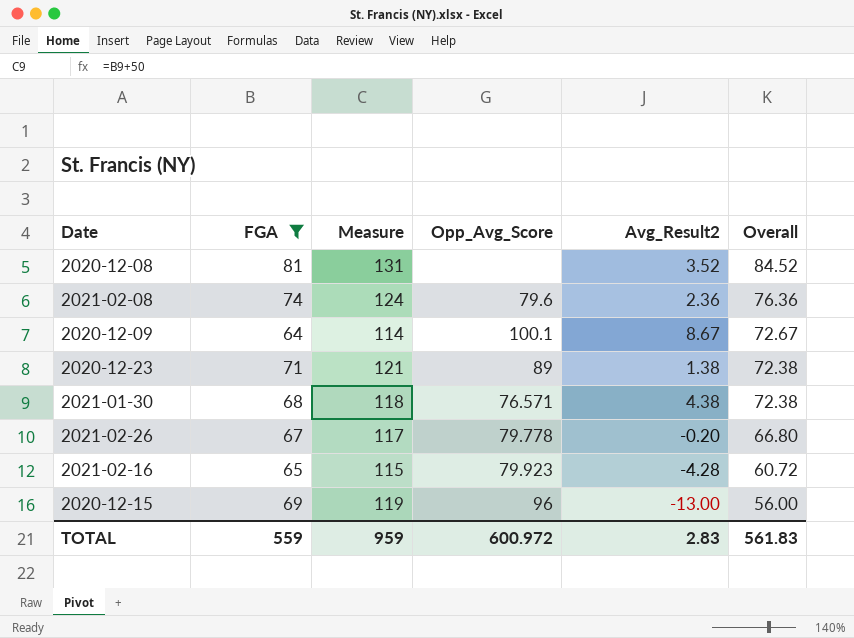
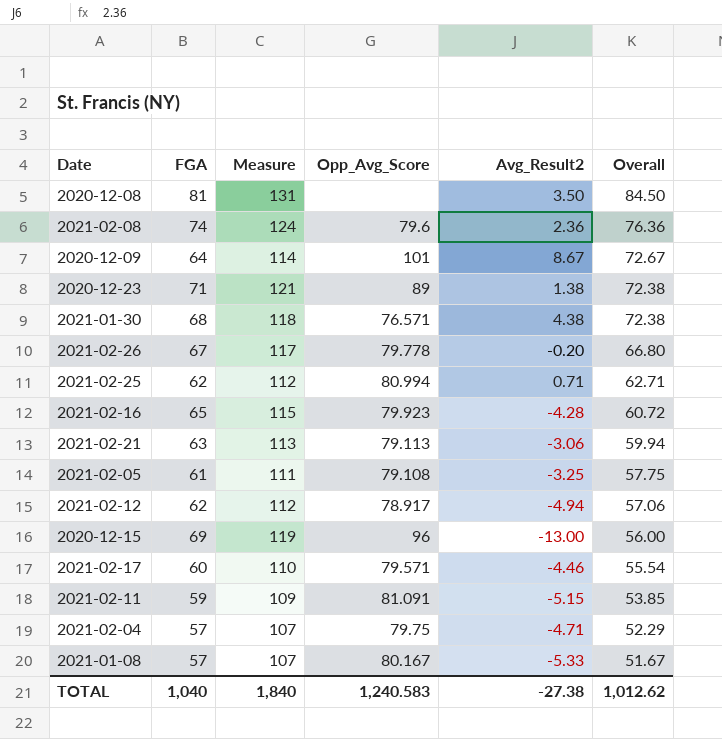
filter: FGA >= 64 -> none
2020-12-08 | Avg_Result2: 3.52 -> 3.50
2020-12-08 | Overall: 84.52 -> 84.50
2020-12-09 | Opp_Avg_Score: 100.1 -> 101
TOTAL | FGA: 559 -> 1,040
TOTAL | Measure: 959 -> 1,840
TOTAL | Opp_Avg_Score: 600.972 -> 1,240.583
TOTAL | Avg_Result2: 2.83 -> -27.38
TOTAL | Overall: 561.83 -> 1,012.62

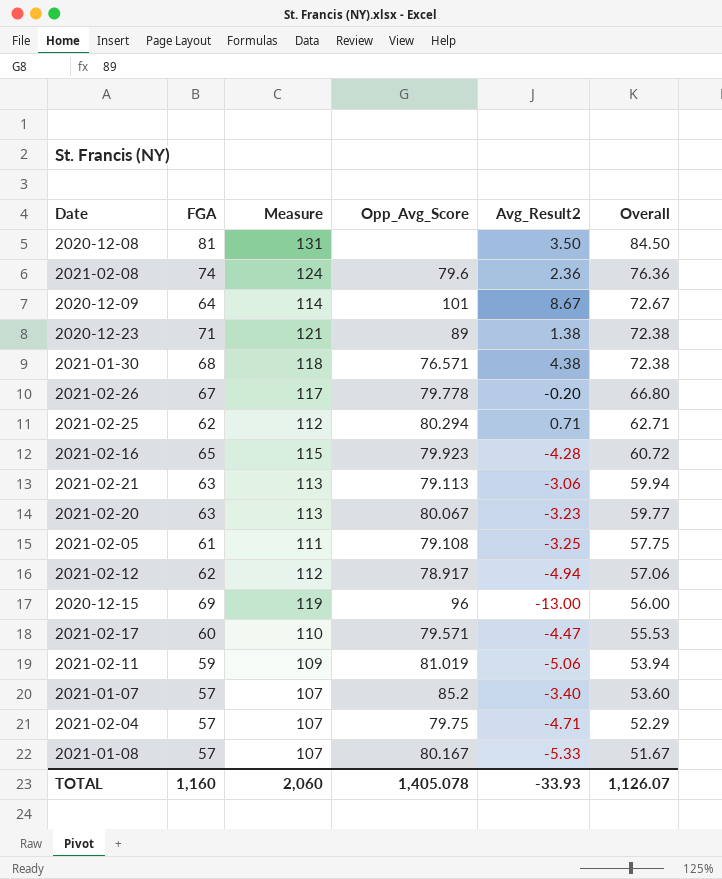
2021-02-25 | Opp_Avg_Score: 80.994 -> 80.294
row 2021-02-20: none -> 63 | 113 | 80.067 | -3.23 | 59.77
2021-02-17 | Avg_Result2: -4.46 -> -4.47
2021-02-17 | Overall: 55.54 -> 55.53
2021-02-11 | Opp_Avg_Score: 81.091 -> 81.019
2021-02-11 | Avg_Result2: -5.15 -> -5.06
2021-02-11 | Overall: 53.85 -> 53.94
row 2021-01-07: none -> 57 | 107 | 85.2 | -3.40 | 53.60
TOTAL | FGA: 1,040 -> 1,160
TOTAL | Measure: 1,840 -> 2,060
TOTAL | Opp_Avg_Score: 1,240.583 -> 1,405.078
TOTAL | Avg_Result2: -27.38 -> -33.93
TOTAL | Overall: 1,012.62 -> 1,126.07

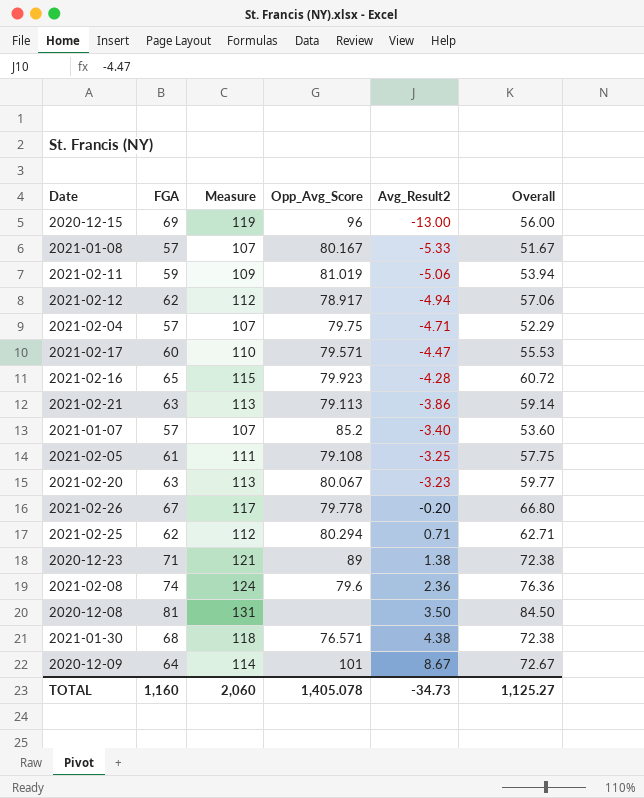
row order: Overall descending -> Avg_Result2 ascending
2021-02-21 | Avg_Result2: -3.06 -> -3.86
2021-02-21 | Overall: 59.94 -> 59.14
TOTAL | Avg_Result2: -33.93 -> -34.73
TOTAL | Overall: 1,126.07 -> 1,125.27

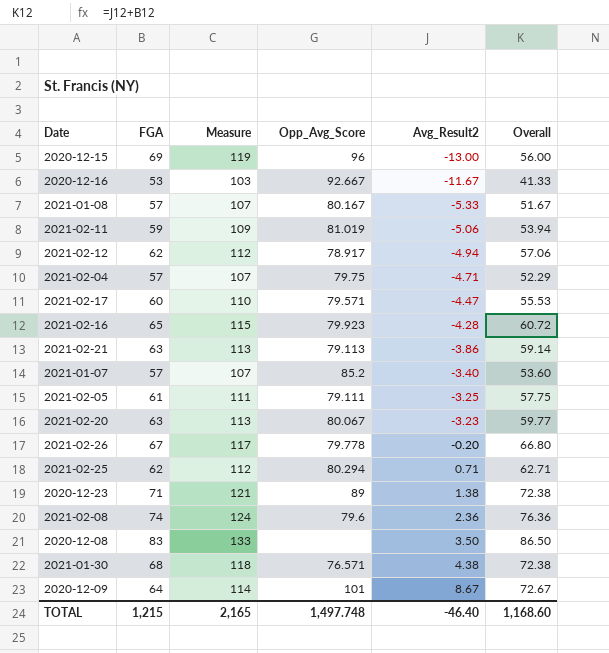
row 2020-12-16: none -> 53 | 103 | 92.667 | -11.67 | 41.33
2021-02-05 | Opp_Avg_Score: 79.108 -> 79.111
2020-12-08 | FGA: 81 -> 83
2020-12-08 | Measure: 131 -> 133
2020-12-08 | Overall: 84.50 -> 86.50
TOTAL | FGA: 1,160 -> 1,215
TOTAL | Measure: 2,060 -> 2,165
TOTAL | Opp_Avg_Score: 1,405.078 -> 1,497.748
TOTAL | Avg_Result2: -34.73 -> -46.40
TOTAL | Overall: 1,125.27 -> 1,168.60

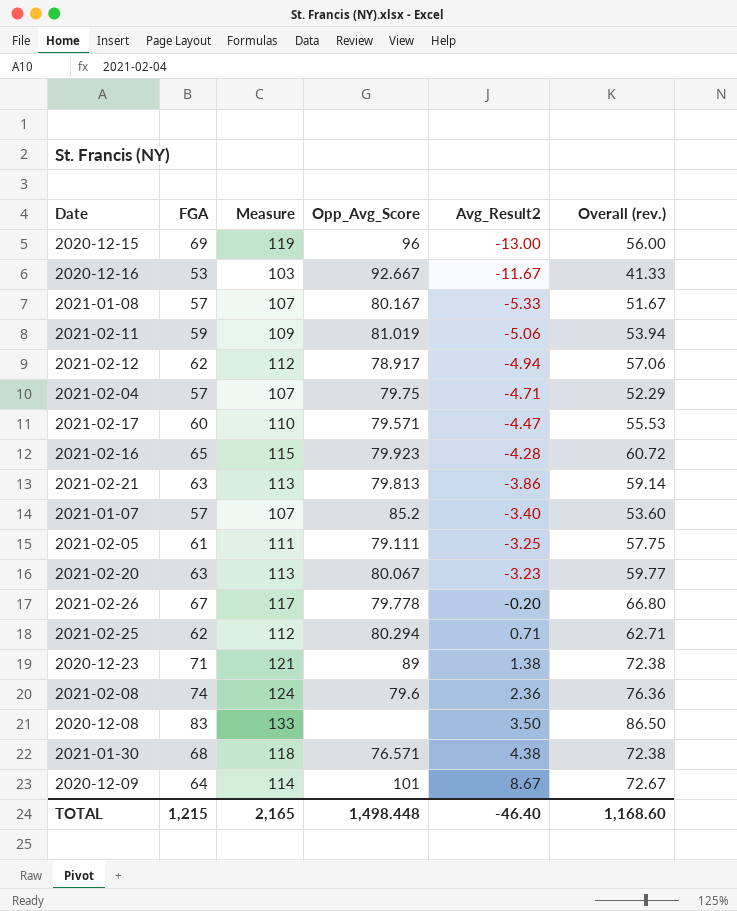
column name: Overall -> Overall (rev.)
2021-02-21 | Opp_Avg_Score: 79.113 -> 79.813
TOTAL | Opp_Avg_Score: 1,497.748 -> 1,498.448

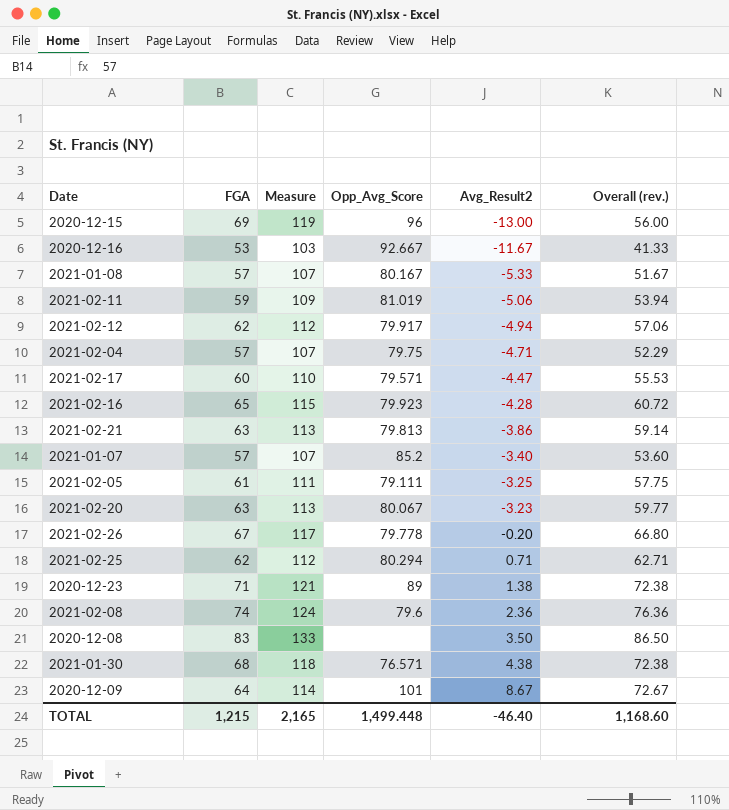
2021-02-12 | Opp_Avg_Score: 78.917 -> 79.917
TOTAL | Opp_Avg_Score: 1,498.448 -> 1,499.448

